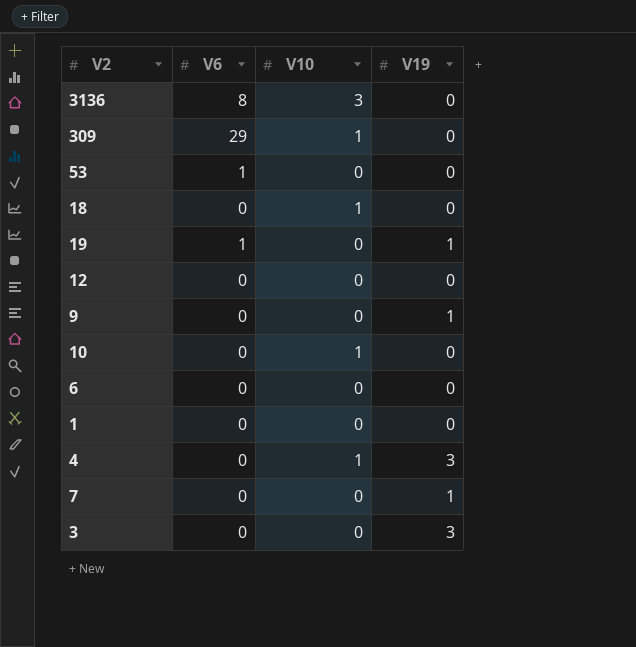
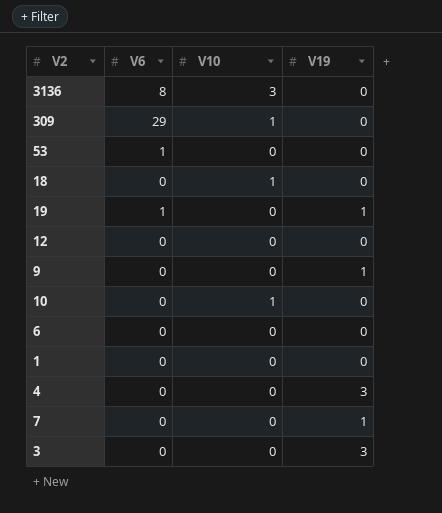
4 | V10: 1 -> 0

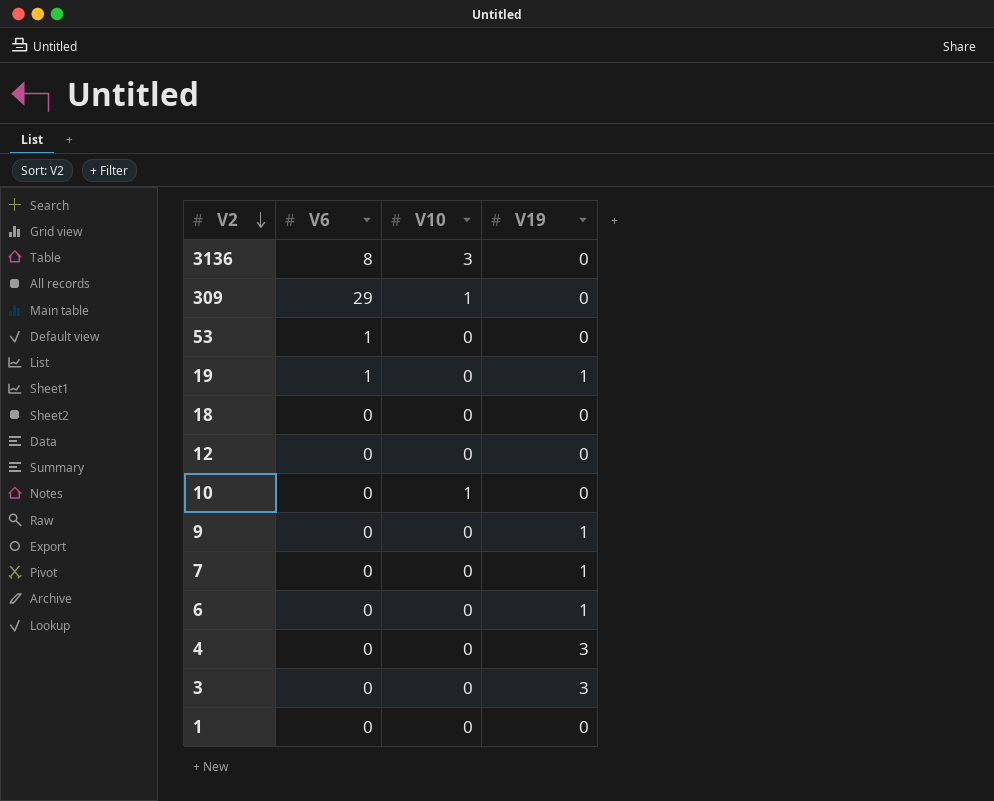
row order: none -> V2 descending
18 | V10: 1 -> 0
6 | V19: 0 -> 1

